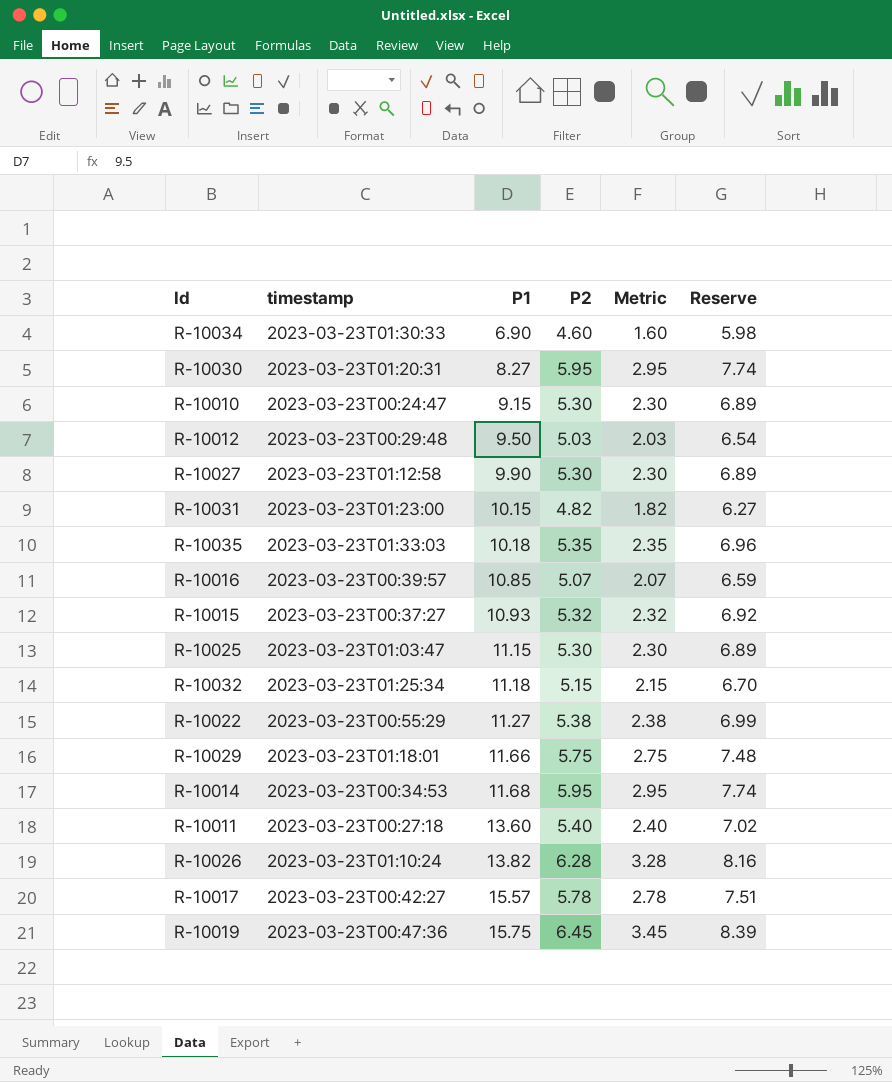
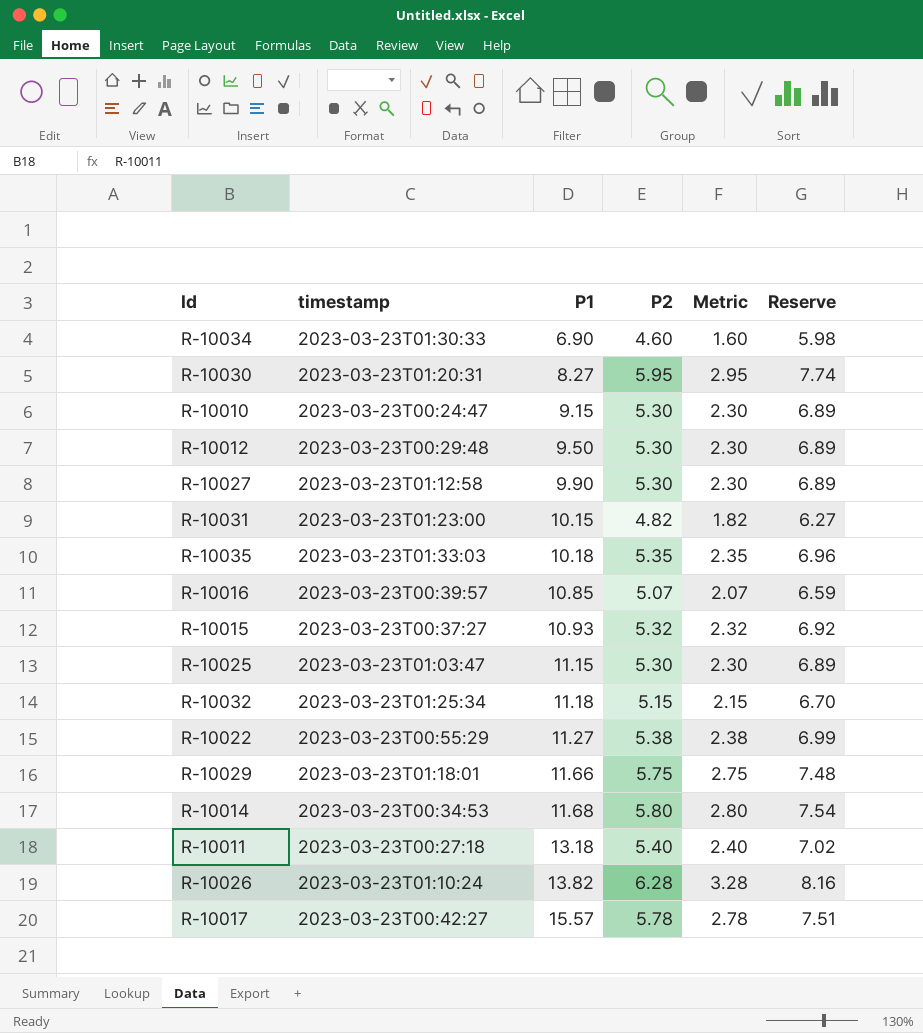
row R-10019: 2023-03-23T00:47:36 | 15.75 | 6.45 | 3.45 | 8.39 -> none
R-10012 | P2: 5.03 -> 5.30
R-10012 | Metric: 2.03 -> 2.30
R-10012 | Reserve: 6.54 -> 6.89
R-10014 | P2: 5.95 -> 5.80
R-10014 | Metric: 2.95 -> 2.80
R-10014 | Reserve: 7.74 -> 7.54
R-10011 | P1: 13.60 -> 13.18

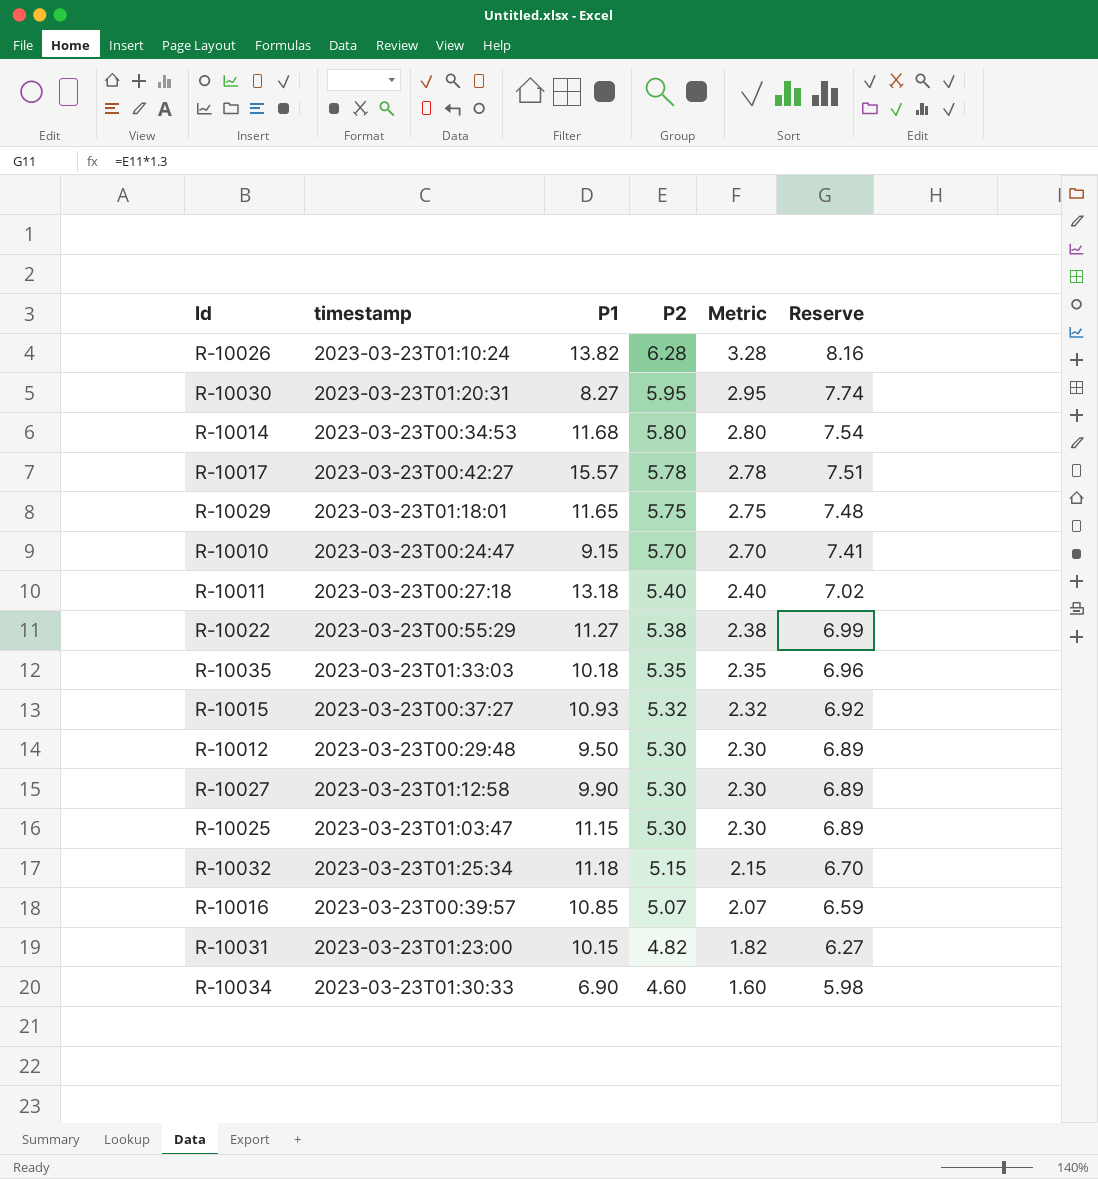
row order: P1 ascending -> P2 descending
R-10029 | P1: 11.66 -> 11.65
R-10010 | P2: 5.30 -> 5.70
R-10010 | Metric: 2.30 -> 2.70
R-10010 | Reserve: 6.89 -> 7.41

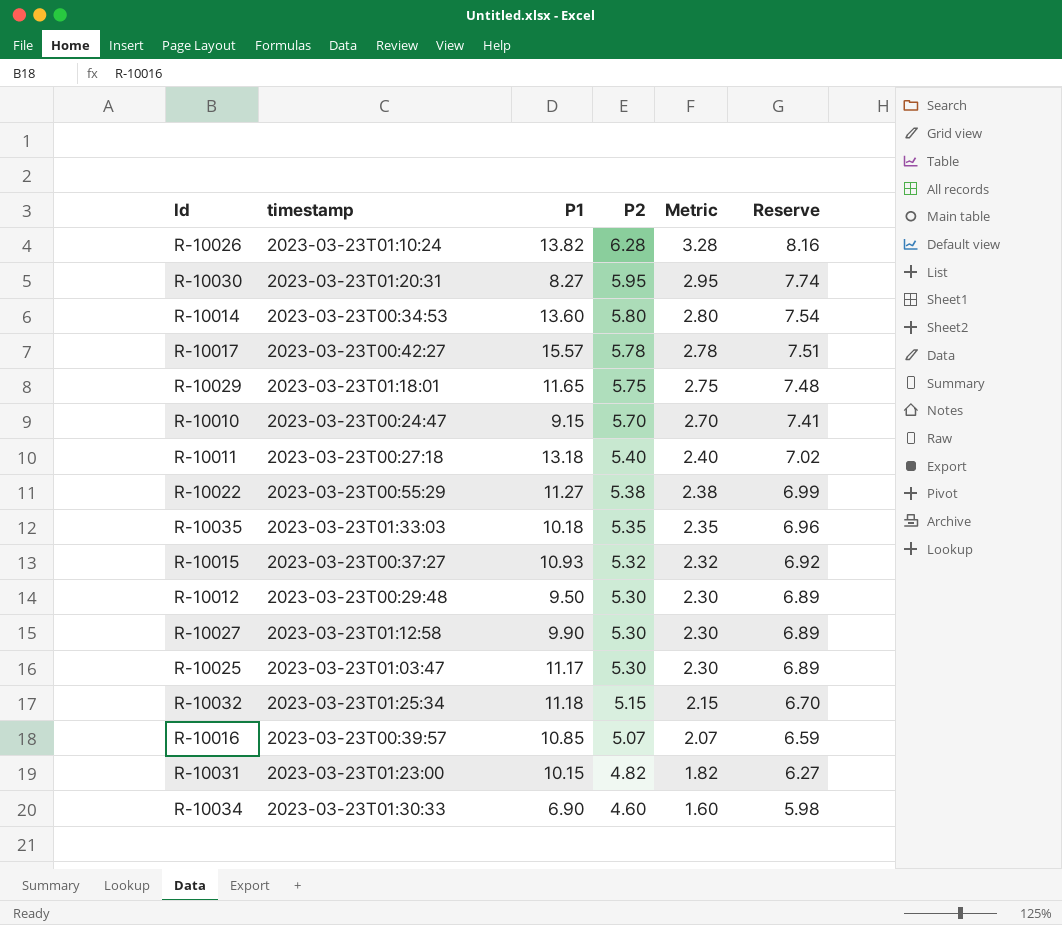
R-10014 | P1: 11.68 -> 13.60
R-10025 | P1: 11.15 -> 11.17

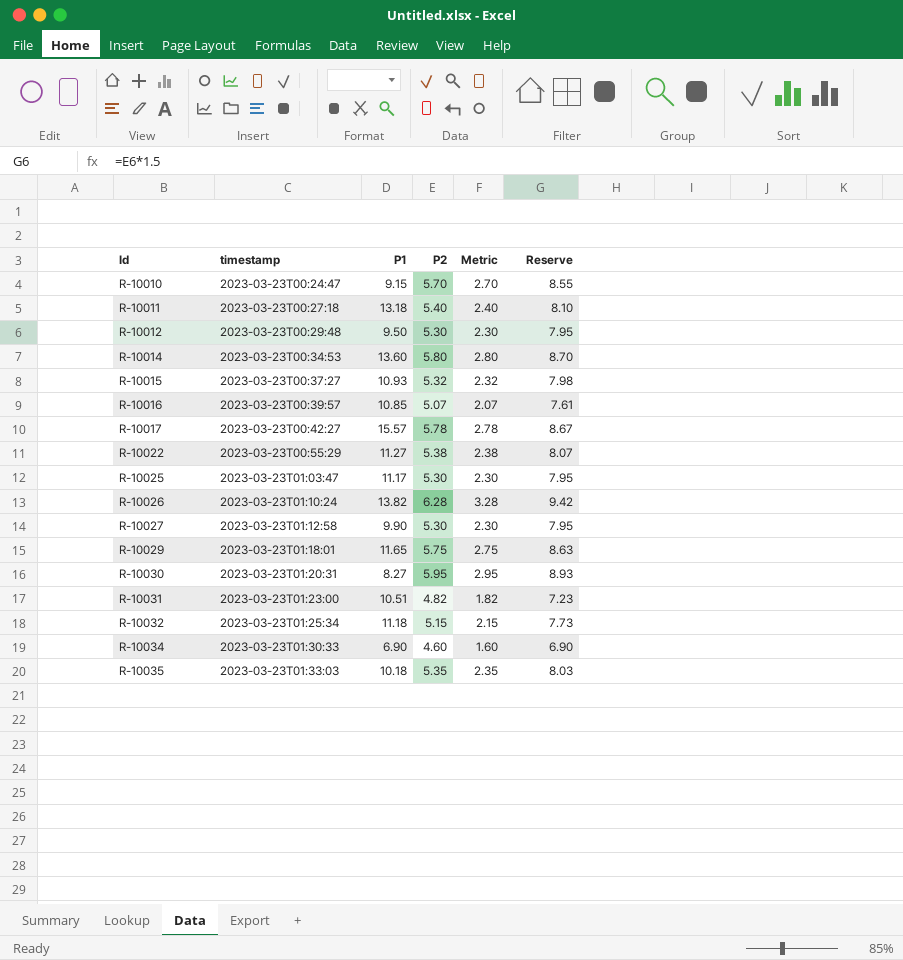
row order: P2 descending -> Id ascending
column Reserve | formula: [P2] * 1.3 -> [P2] * 1.5
R-10031 | P1: 10.15 -> 10.51

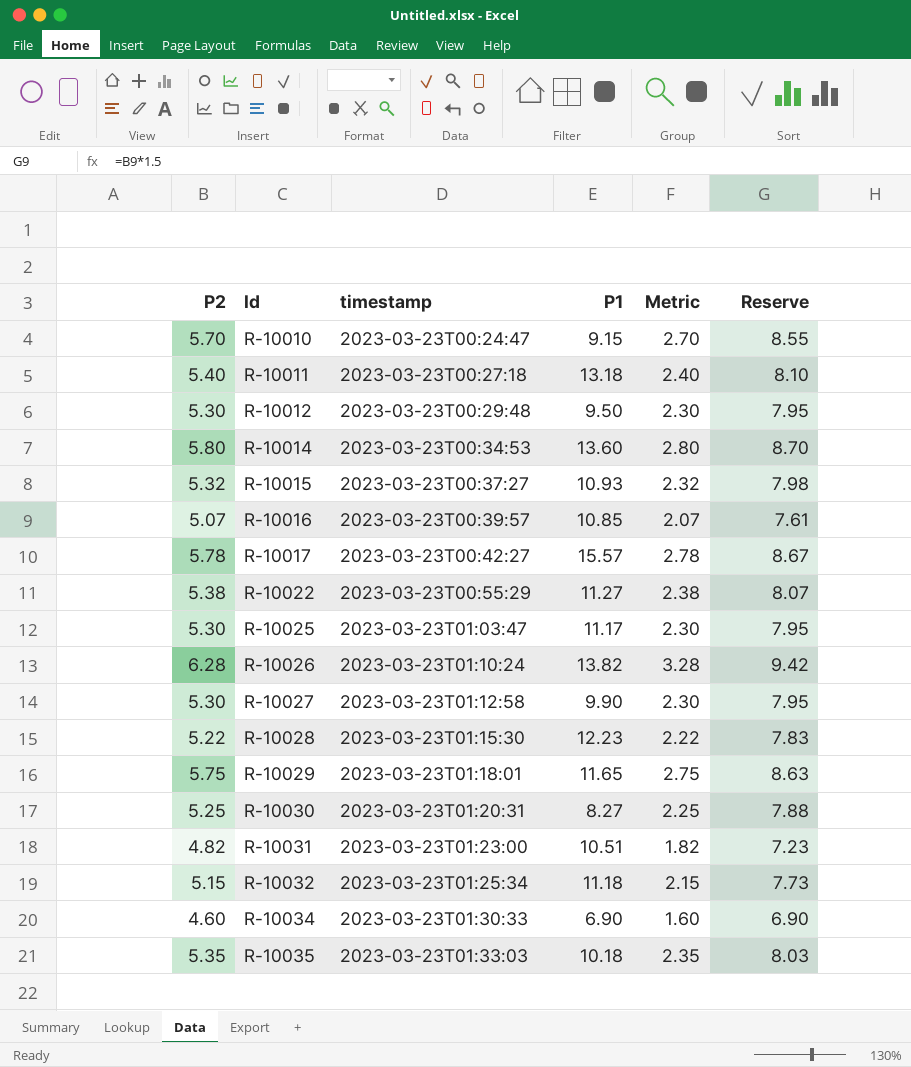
column P2 | position: 4 -> 1
row R-10028: none -> 5.22 | 2023-03-23T01:15:30 | 12.23 | 2.22 | 7.83
R-10030 | P2: 5.95 -> 5.25
R-10030 | Metric: 2.95 -> 2.25
R-10030 | Reserve: 8.93 -> 7.88

